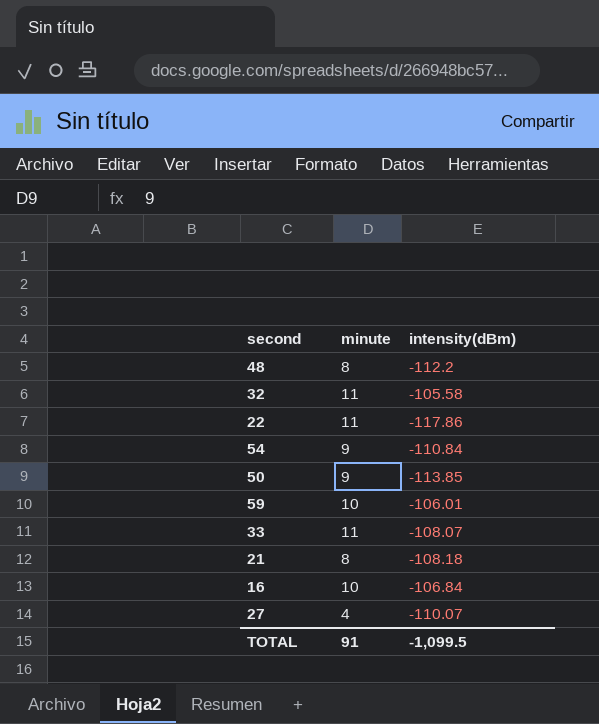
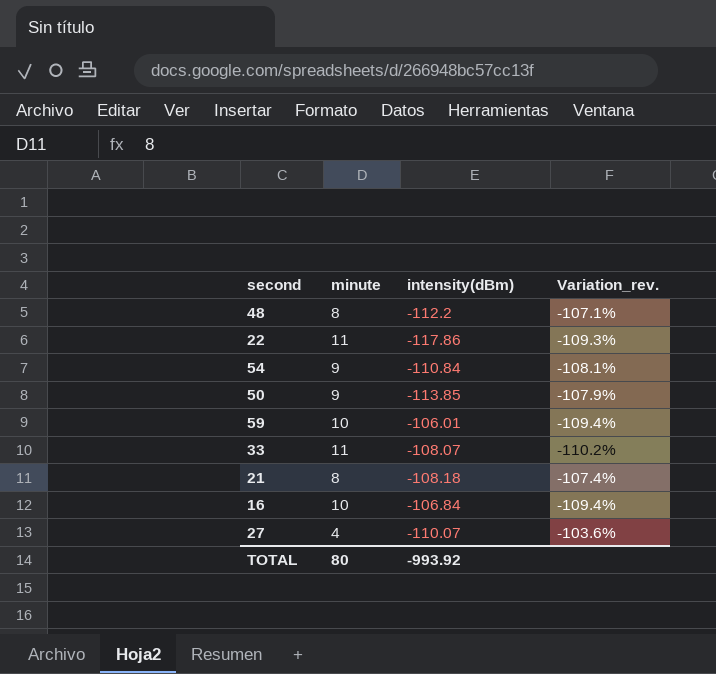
column Variation_rev. | formula: none -> ([minute] - [intensity(dBm)]) / [intensity(dBm)]
row 32: 11 | -105.58 -> none
TOTAL | minute: 91 -> 80
TOTAL | intensity(dBm): -1,099.5 -> -993.92

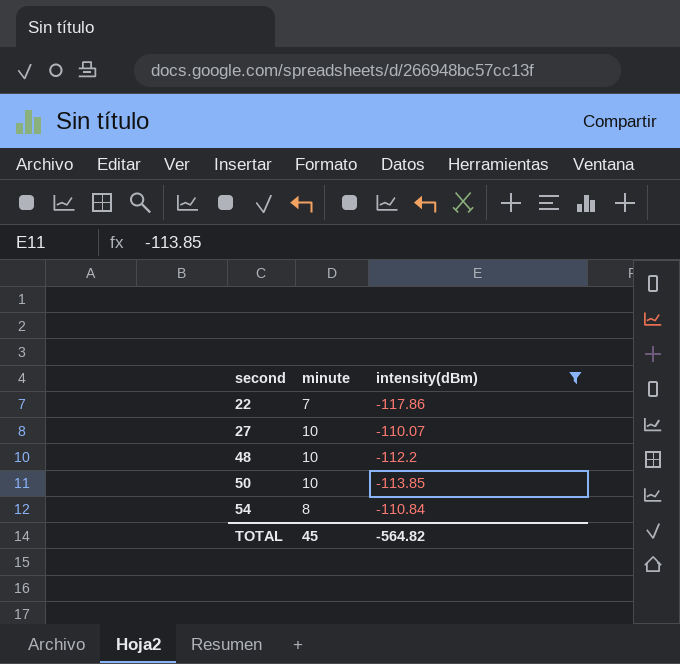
filter: none -> intensity(dBm) <= -110.07
row order: none -> second ascending
column Variation_rev. | formula: ([minute] - [intensity(dBm)]) / [intensity(dBm)] -> none
22 | minute: 11 -> 7
27 | minute: 4 -> 10
48 | minute: 8 -> 10
50 | minute: 9 -> 10
54 | minute: 9 -> 8
TOTAL | minute: 80 -> 45
TOTAL | intensity(dBm): -993.92 -> -564.82

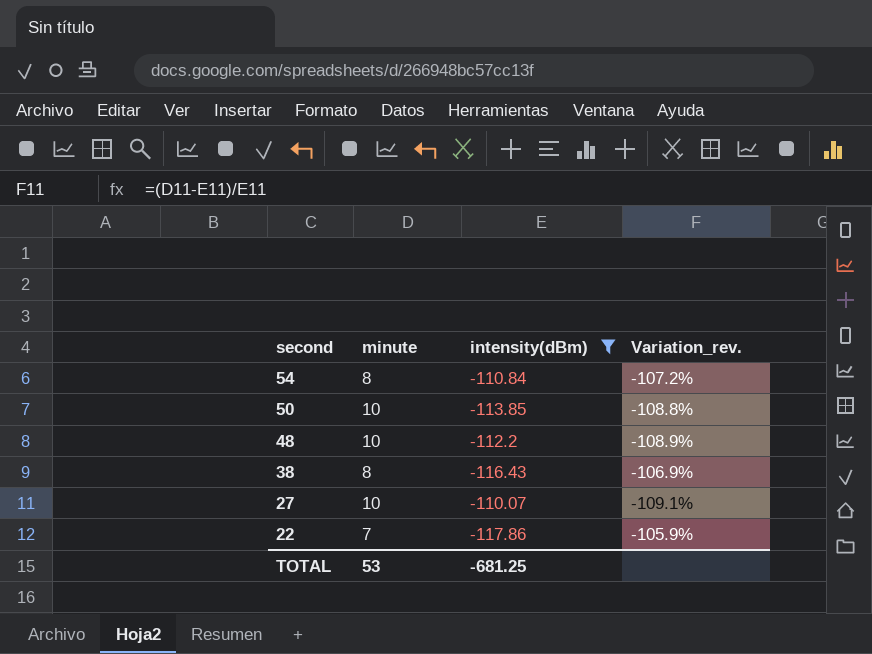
row order: second ascending -> second descending
column Variation_rev. | formula: none -> ([minute] - [intensity(dBm)]) / [intensity(dBm)]
row 38: none -> 8 | -116.43 | -106.9%
TOTAL | minute: 45 -> 53
TOTAL | intensity(dBm): -564.82 -> -681.25

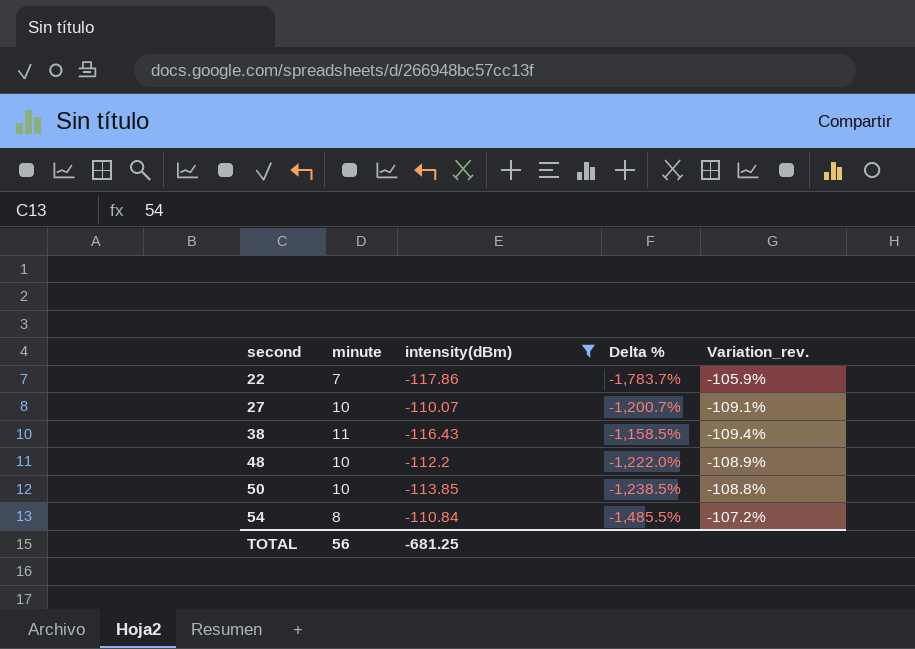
row order: second descending -> second ascending
column Delta % | formula: none -> ([intensity(dBm)] - [minute]) / [minute]
38 | minute: 8 -> 11
38 | Variation_rev.: -106.9% -> -109.4%
TOTAL | minute: 53 -> 56

